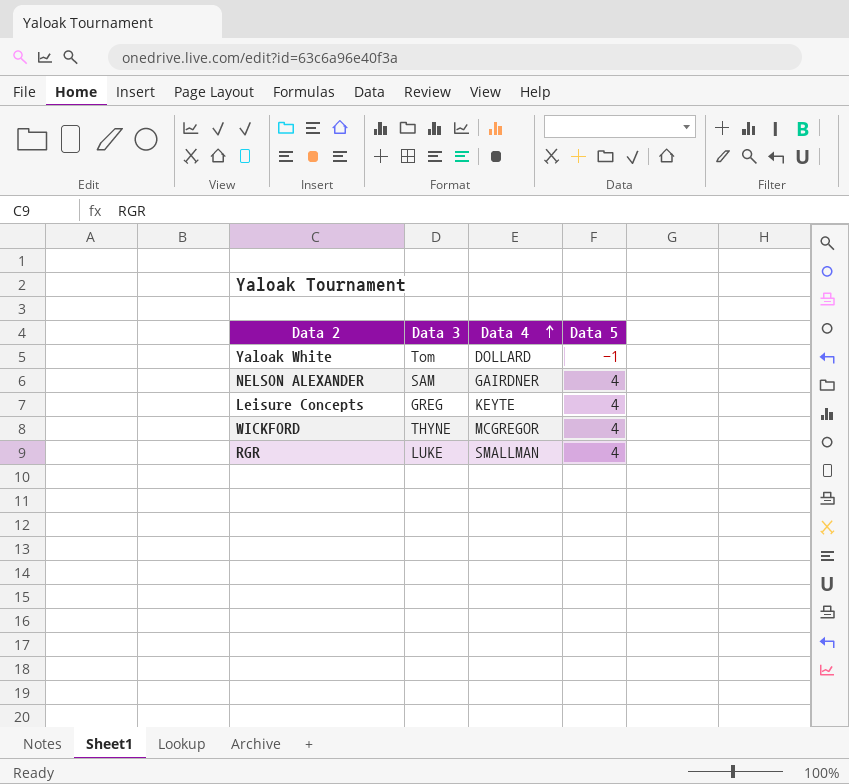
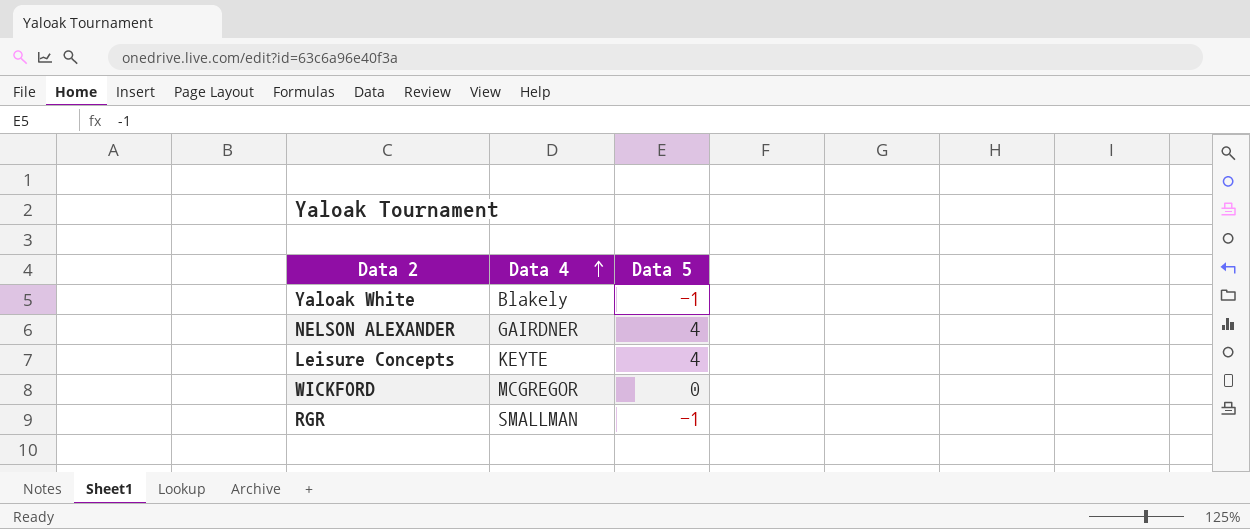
column Data 3 | position: 2 -> none
Yaloak White | Data 4: DOLLARD -> Blakely
WICKFORD | Data 5: 4 -> 0
RGR | Data 5: 4 -> -1

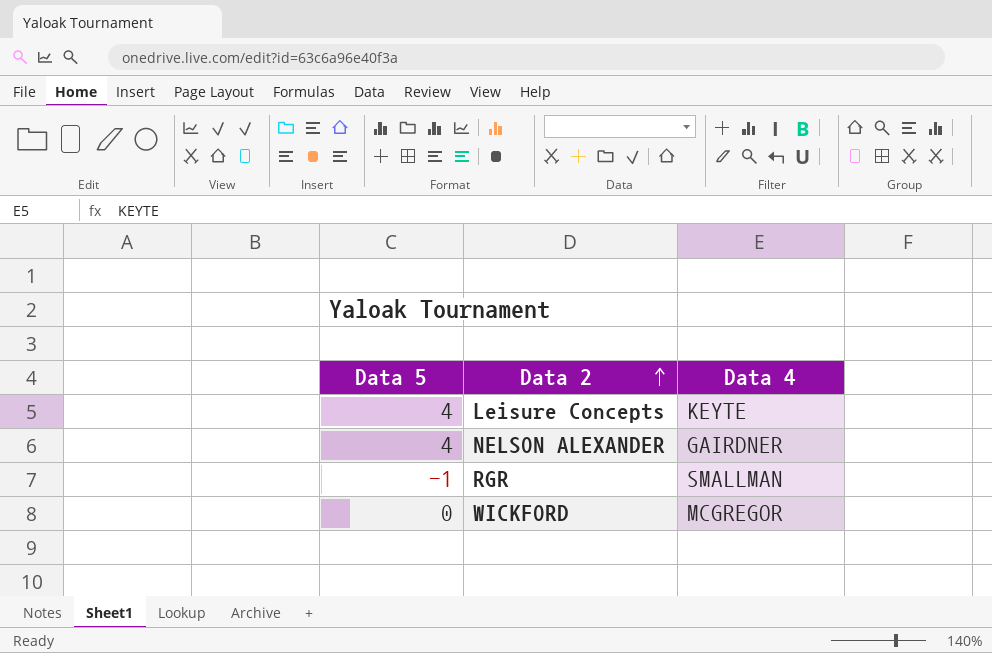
row order: Data 4 ascending -> Data 2 ascending
column Data 5 | position: 3 -> 1
row Yaloak White: Blakely | -1 -> none

